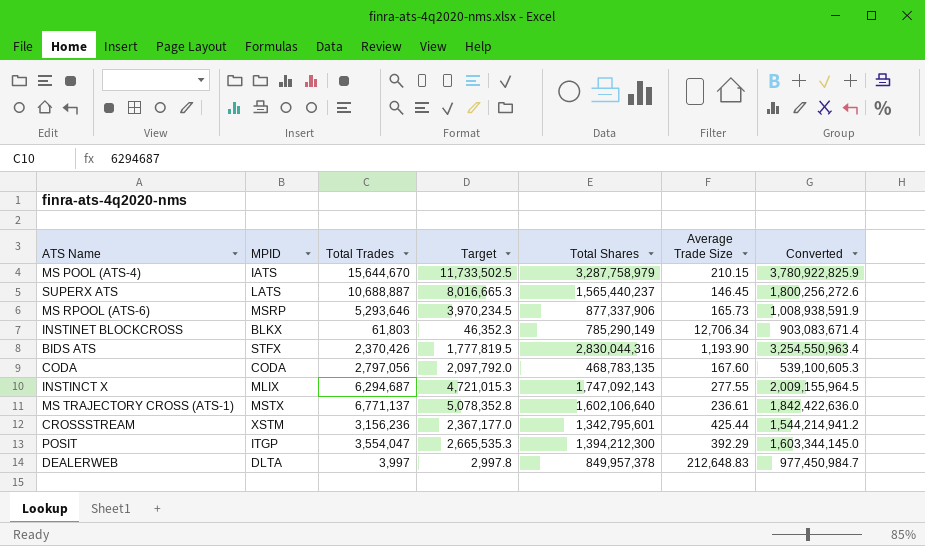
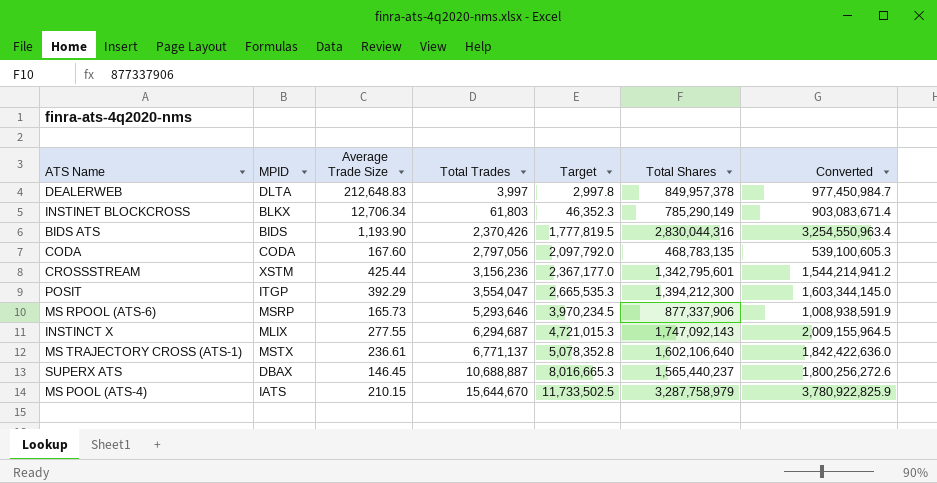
row order: none -> Total Trades ascending
column Average Trade Size | position: 6 -> 3
BIDS ATS | MPID: STFX -> BIDS
SUPERX ATS | MPID: LATS -> DBAX

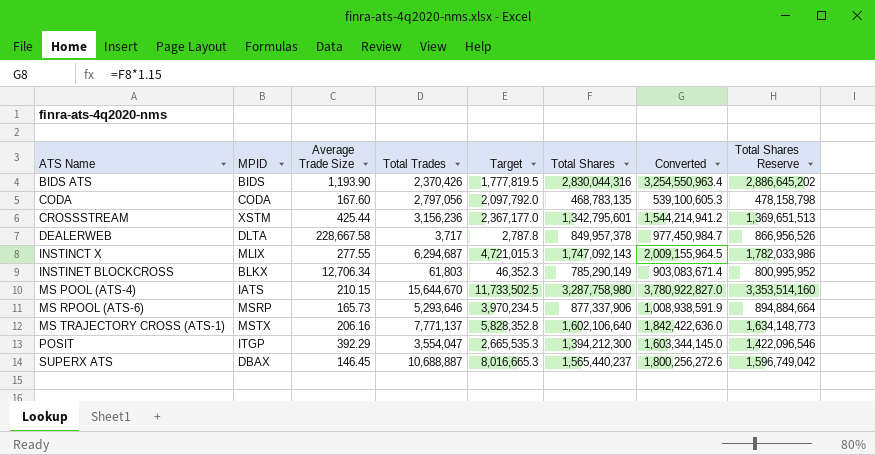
row order: Total Trades ascending -> ATS Name ascending
column Total Shares Reserve | formula: none -> [Total Shares] * 1.02
DEALERWEB | Average Trade Size: 212,648.83 -> 228,667.58
DEALERWEB | Total Trades: 3,997 -> 3,717
DEALERWEB | Target: 2,997.8 -> 2,787.8
MS POOL (ATS-4) | Total Shares: 3,287,758,979 -> 3,287,758,980
MS POOL (ATS-4) | Converted: 3,780,922,825.9 -> 3,780,922,827.0
MS TRAJECTORY CROSS (ATS-1) | Average Trade Size: 236.61 -> 206.16
MS TRAJECTORY CROSS (ATS-1) | Total Trades: 6,771,137 -> 7,771,137
MS TRAJECTORY CROSS (ATS-1) | Target: 5,078,352.8 -> 5,828,352.8

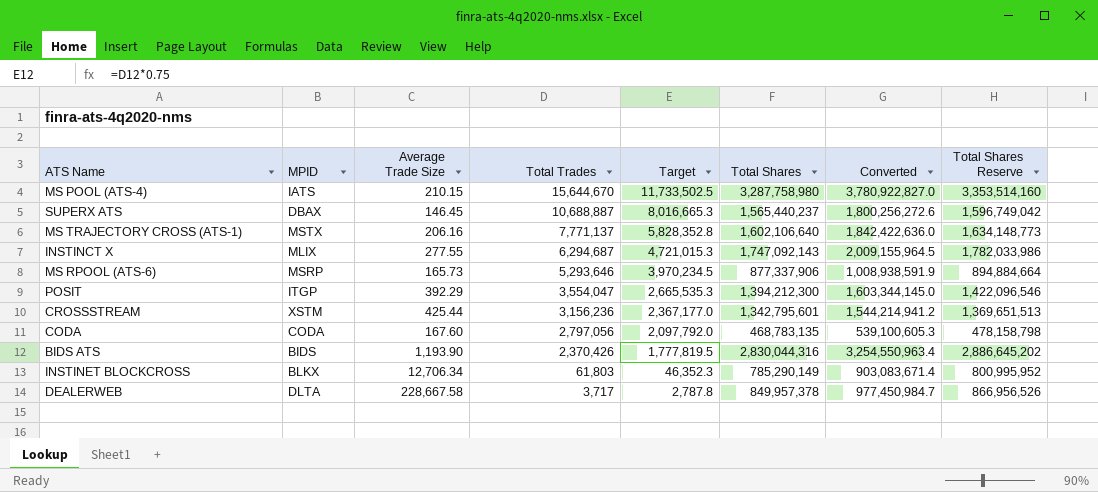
row order: ATS Name ascending -> Total Trades descending

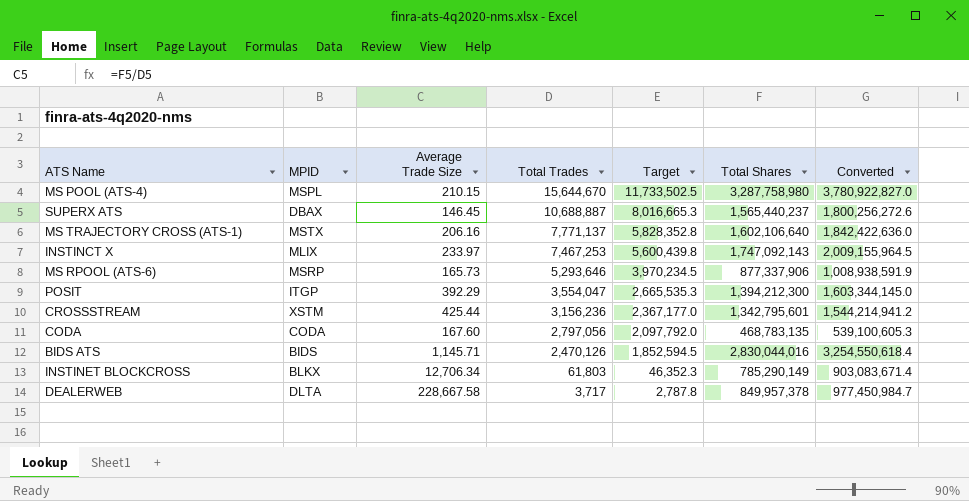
column Total Shares Reserve | formula: [Total Shares] * 1.02 -> none
MS POOL (ATS-4) | MPID: IATS -> MSPL
INSTINCT X | Average Trade Size: 277.55 -> 233.97
INSTINCT X | Total Trades: 6,294,687 -> 7,467,253
INSTINCT X | Target: 4,721,015.3 -> 5,600,439.8
BIDS ATS | Average Trade Size: 1,193.90 -> 1,145.71
BIDS ATS | Total Trades: 2,370,426 -> 2,470,126
BIDS ATS | Target: 1,777,819.5 -> 1,852,594.5
BIDS ATS | Total Shares: 2,830,044,316 -> 2,830,044,016
BIDS ATS | Converted: 3,254,550,963.4 -> 3,254,550,618.4

